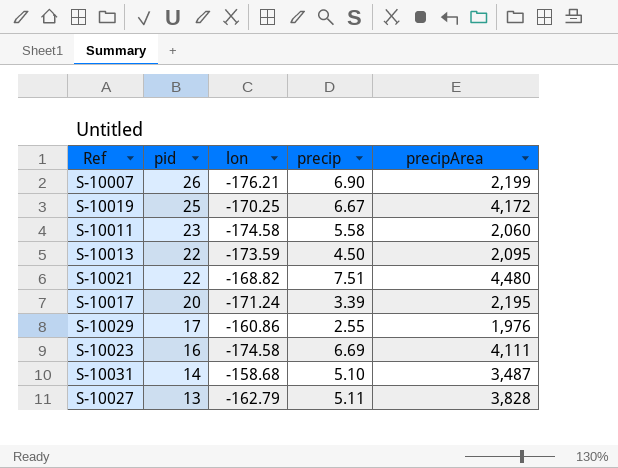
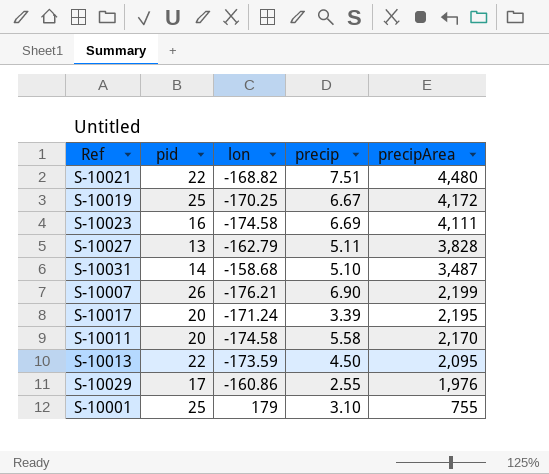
row order: pid descending -> precipArea descending
S-10011 | pid: 23 -> 20
S-10011 | precipArea: 2,060 -> 2,170
row S-10001: none -> 25 | 179 | 3.10 | 755

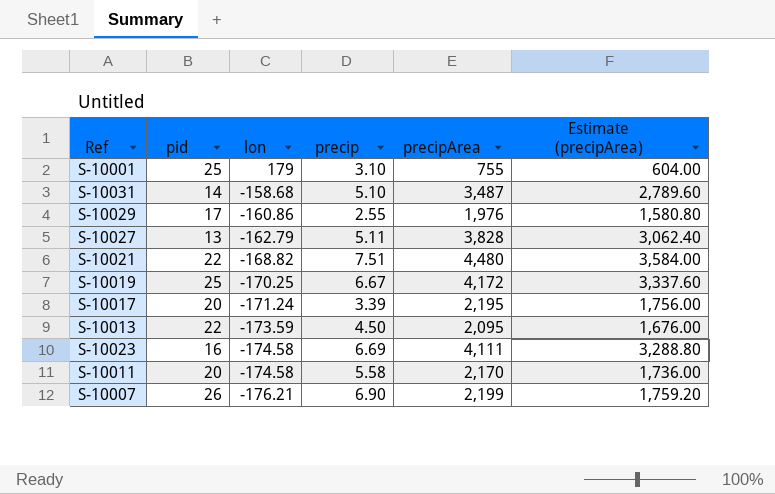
row order: precipArea descending -> lon descending
column Estimate (precipArea) | formula: none -> [precipArea] * 0.8

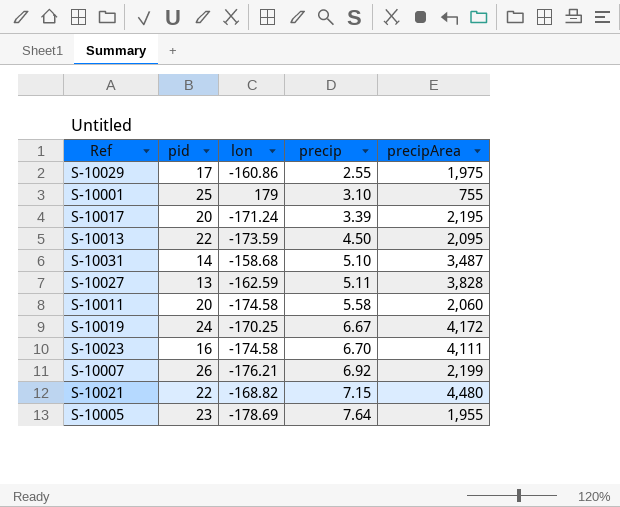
row order: lon descending -> precip ascending
column Estimate (precipArea) | formula: [precipArea] * 0.8 -> none
S-10029 | precipArea: 1,976 -> 1,975
S-10027 | lon: -162.79 -> -162.59
S-10011 | precipArea: 2,170 -> 2,060
S-10019 | pid: 25 -> 24
S-10023 | precip: 6.69 -> 6.70
S-10007 | precip: 6.90 -> 6.92
S-10021 | precip: 7.51 -> 7.15
row S-10005: none -> 23 | -178.69 | 7.64 | 1,955

